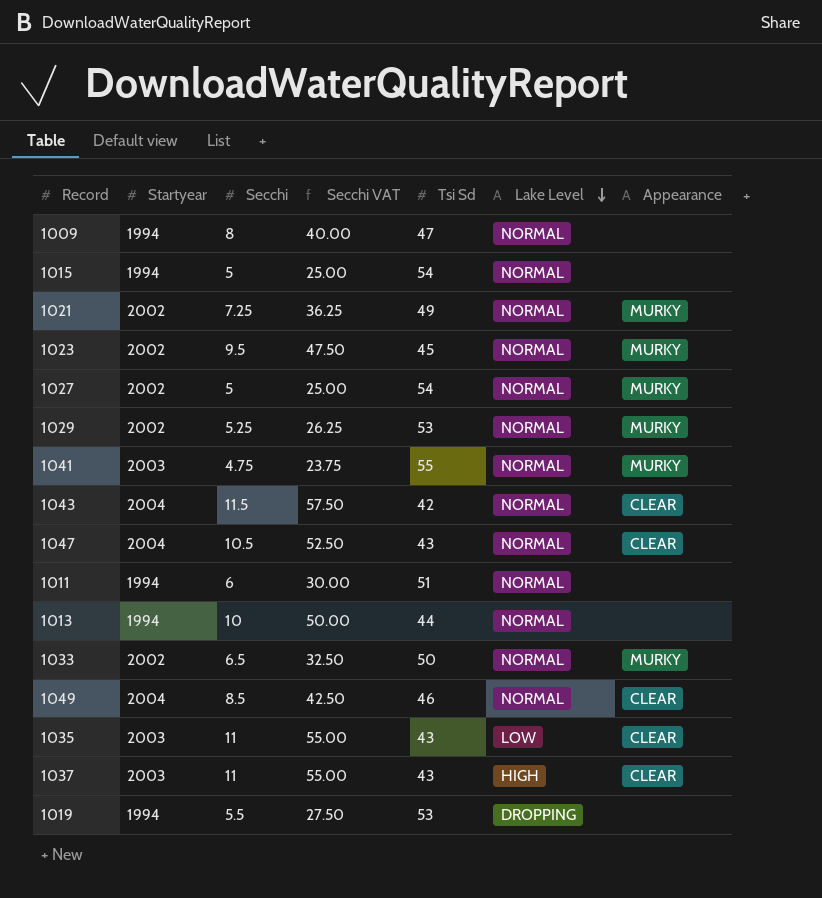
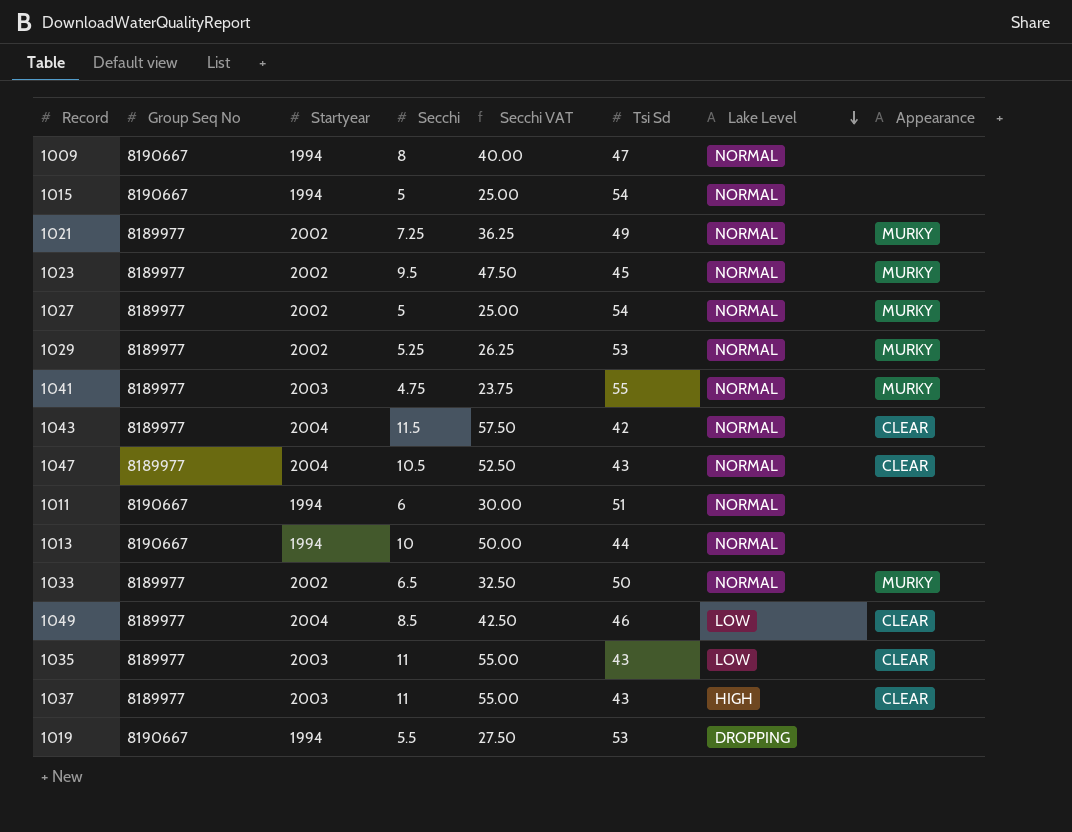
column Group Seq No | position: none -> 2
1049 | Lake Level: NORMAL -> LOW

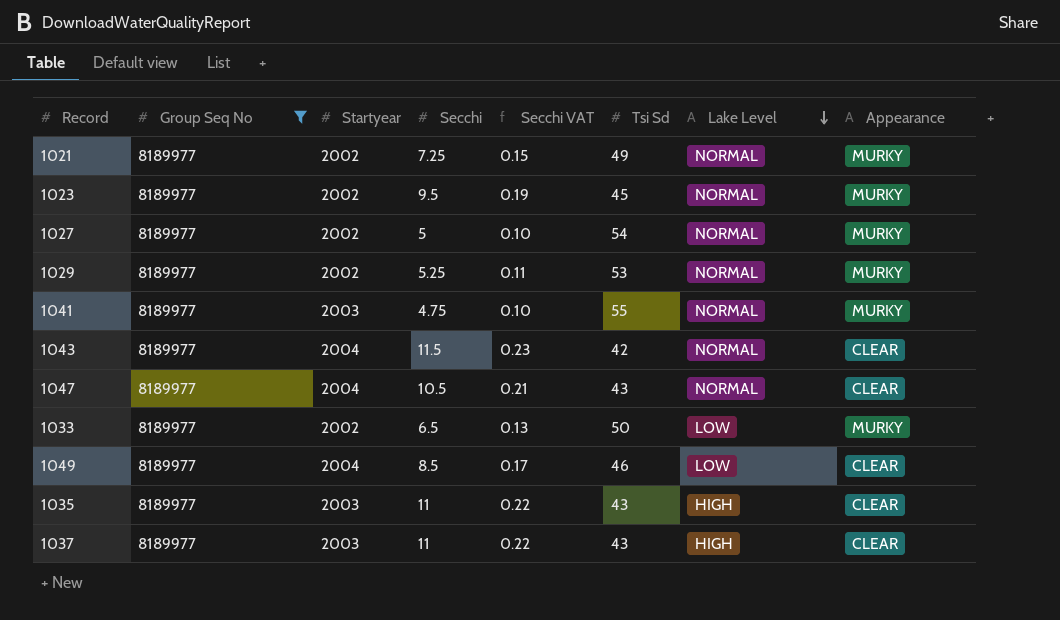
filter: none -> Group Seq No = 8189977
column Secchi VAT | formula: [Secchi] * 5 -> [Secchi] * 0.02
1033 | Lake Level: NORMAL -> LOW
1035 | Lake Level: LOW -> HIGH

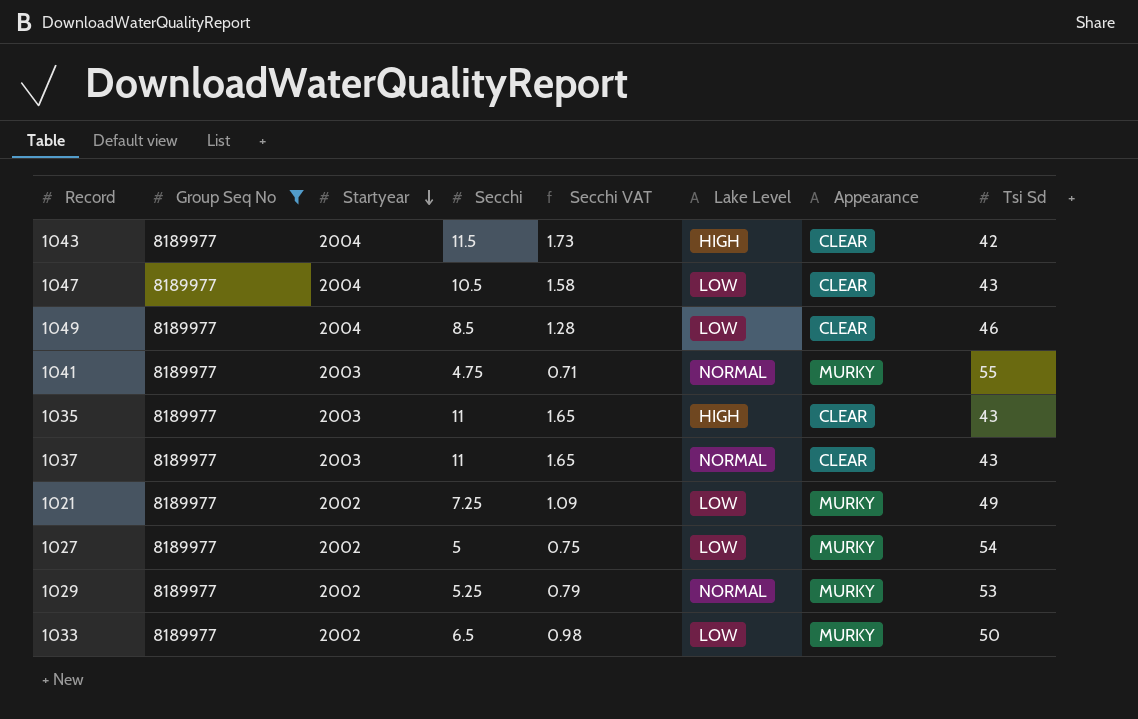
row order: Lake Level descending -> Startyear descending
column Secchi VAT | formula: [Secchi] * 0.02 -> [Secchi] * 0.15
column Tsi Sd | position: 6 -> 8
row 1023: 8189977 | 2002 | 9.5 | 0.19 | 45 | NORMAL | MURKY -> none
1043 | Lake Level: NORMAL -> HIGH
1047 | Lake Level: NORMAL -> LOW
1037 | Lake Level: HIGH -> NORMAL
1021 | Lake Level: NORMAL -> LOW
1027 | Lake Level: NORMAL -> LOW

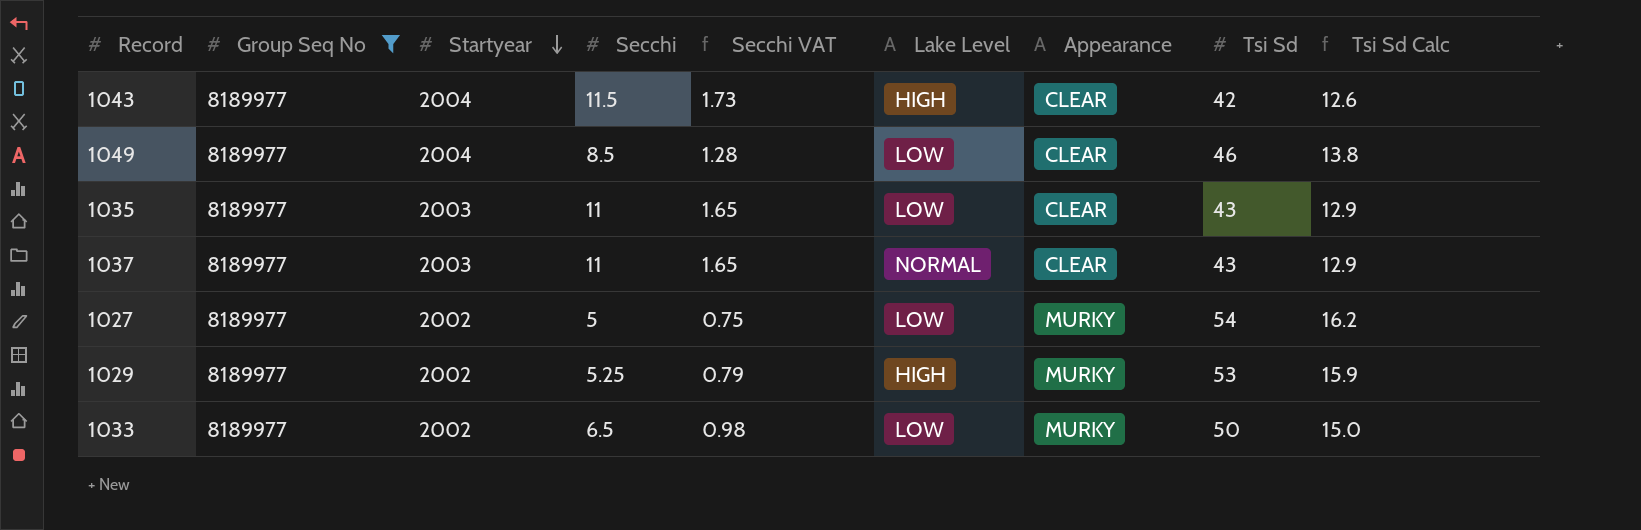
column Tsi Sd Calc | formula: none -> [Tsi Sd] * 0.3
row 1047: 8189977 | 2004 | 10.5 | 1.58 | LOW | CLEAR | 43 -> none
row 1041: 8189977 | 2003 | 4.75 | 0.71 | NORMAL | MURKY | 55 -> none
row 1021: 8189977 | 2002 | 7.25 | 1.09 | LOW | MURKY | 49 -> none
1035 | Lake Level: HIGH -> LOW
1029 | Lake Level: NORMAL -> HIGH

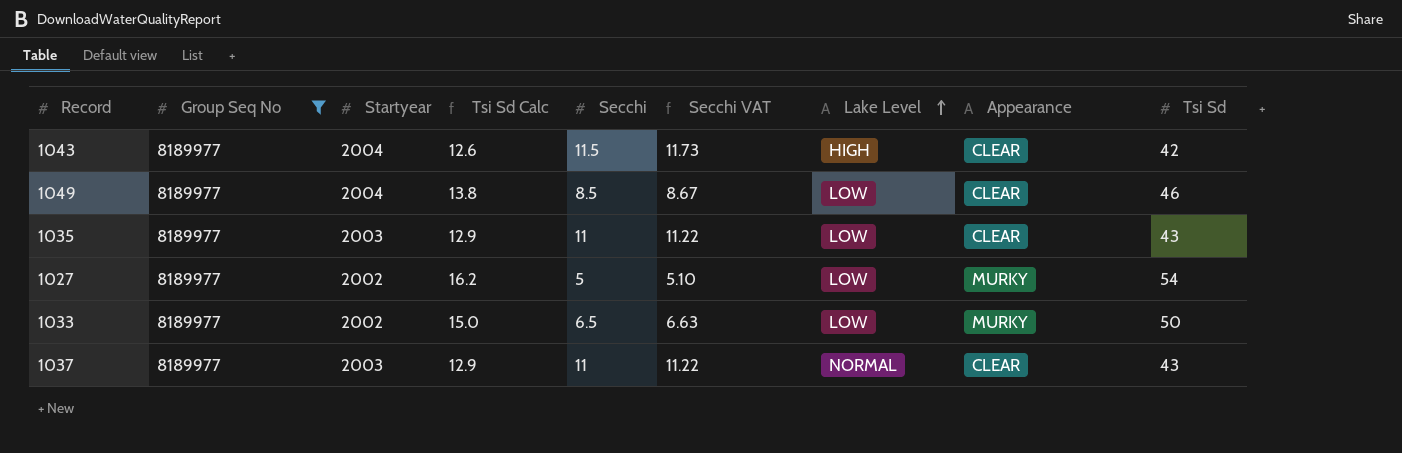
row order: Startyear descending -> Lake Level ascending
column Tsi Sd Calc | position: 9 -> 4
column Secchi VAT | formula: [Secchi] * 0.15 -> [Secchi] * 1.02
row 1029: 8189977 | 2002 | 5.25 | 0.79 | HIGH | MURKY | 53 | 15.9 -> none

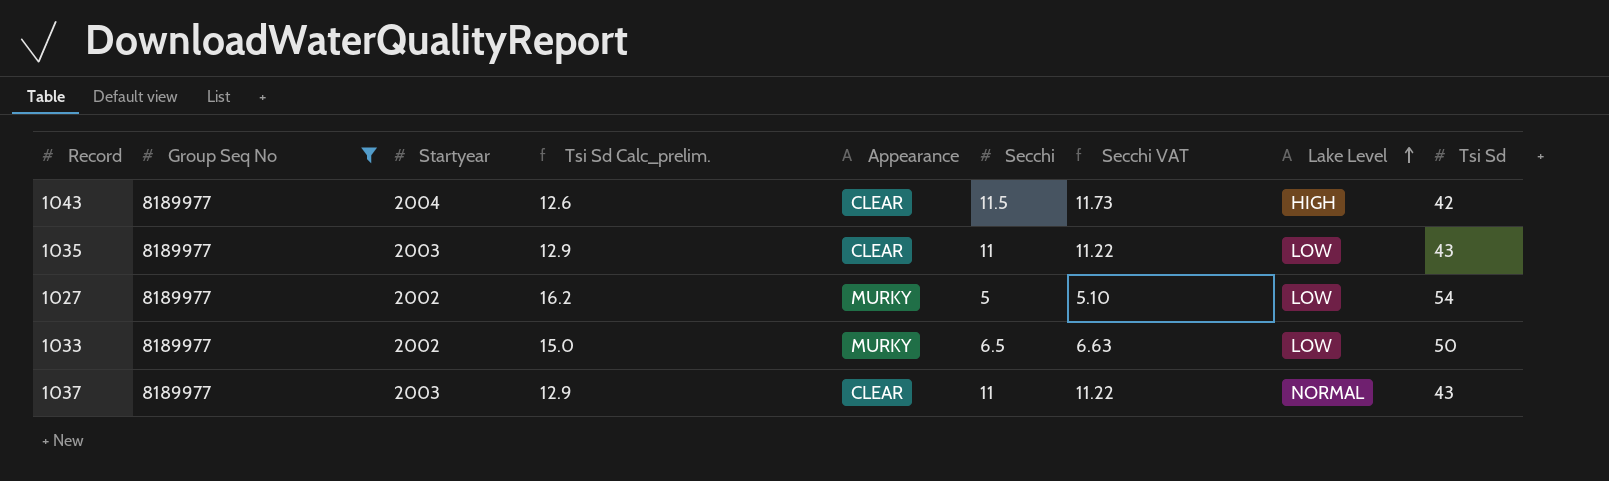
column name: Tsi Sd Calc -> Tsi Sd Calc_prelim.
column Appearance | position: 8 -> 5
row 1049: 8189977 | 2004 | 13.8 | 8.5 | 8.67 | LOW | CLEAR | 46 -> none

